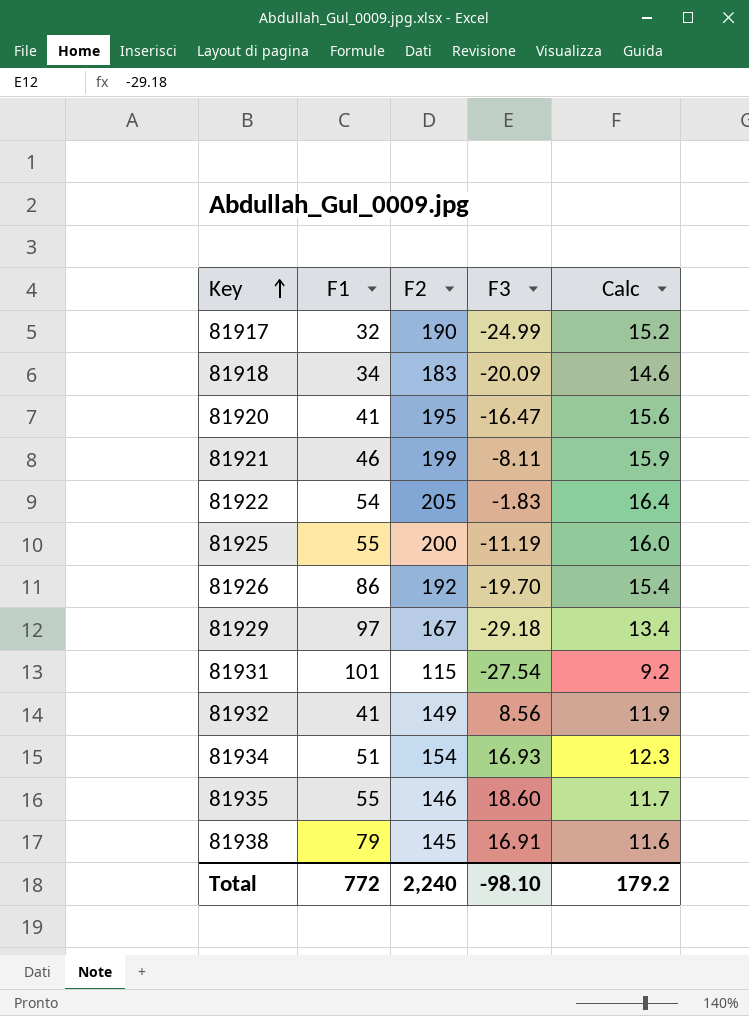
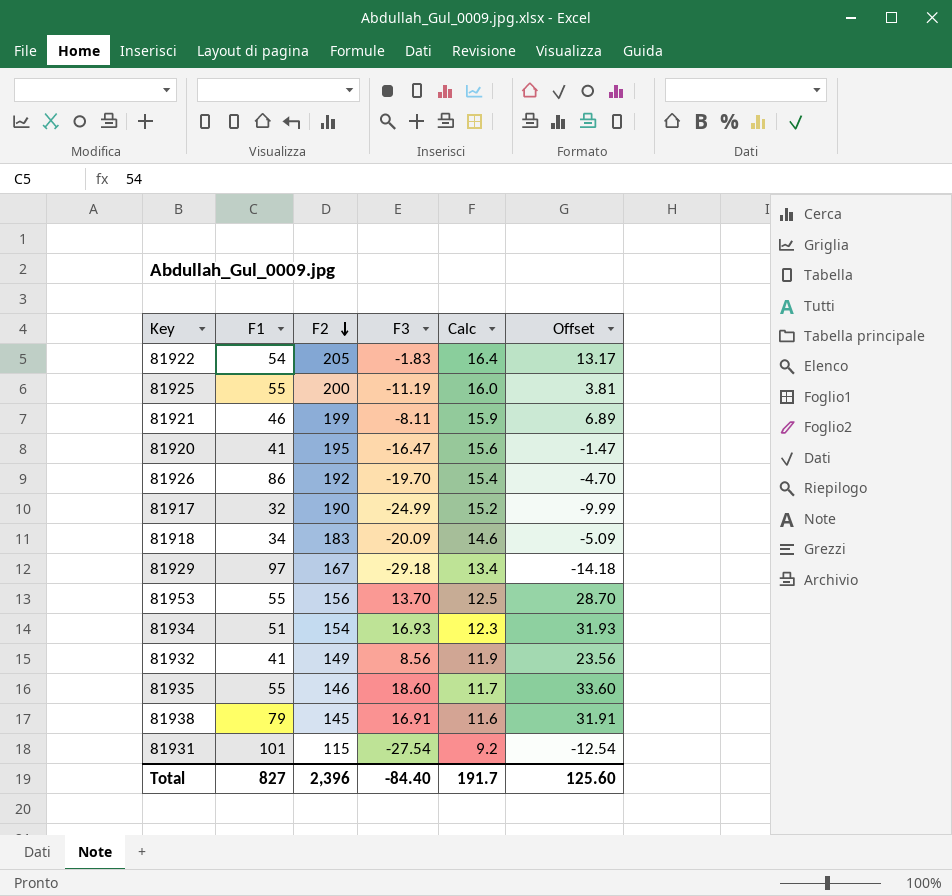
row order: Key ascending -> F2 descending
column Offset | formula: none -> [F3] + 15
row 81953: none -> 55 | 156 | 13.70 | 12.5 | 28.70
Total | F1: 772 -> 827
Total | F2: 2,240 -> 2,396
Total | F3: -98.10 -> -84.40
Total | Calc: 179.2 -> 191.7

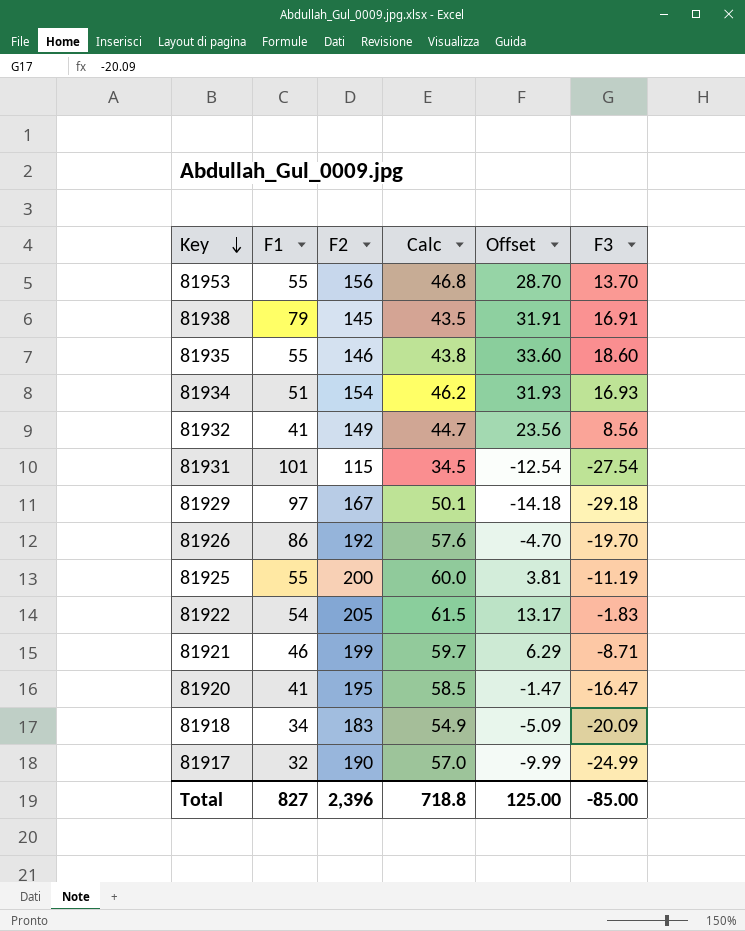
row order: F2 descending -> Key descending
column Calc | formula: [F2] * 0.08 -> [F2] * 0.3
column F3 | position: 4 -> 6
81921 | Offset: 6.89 -> 6.29
81921 | F3: -8.11 -> -8.71
Total | Calc: 191.7 -> 718.8
Total | Offset: 125.60 -> 125.00
Total | F3: -84.40 -> -85.00

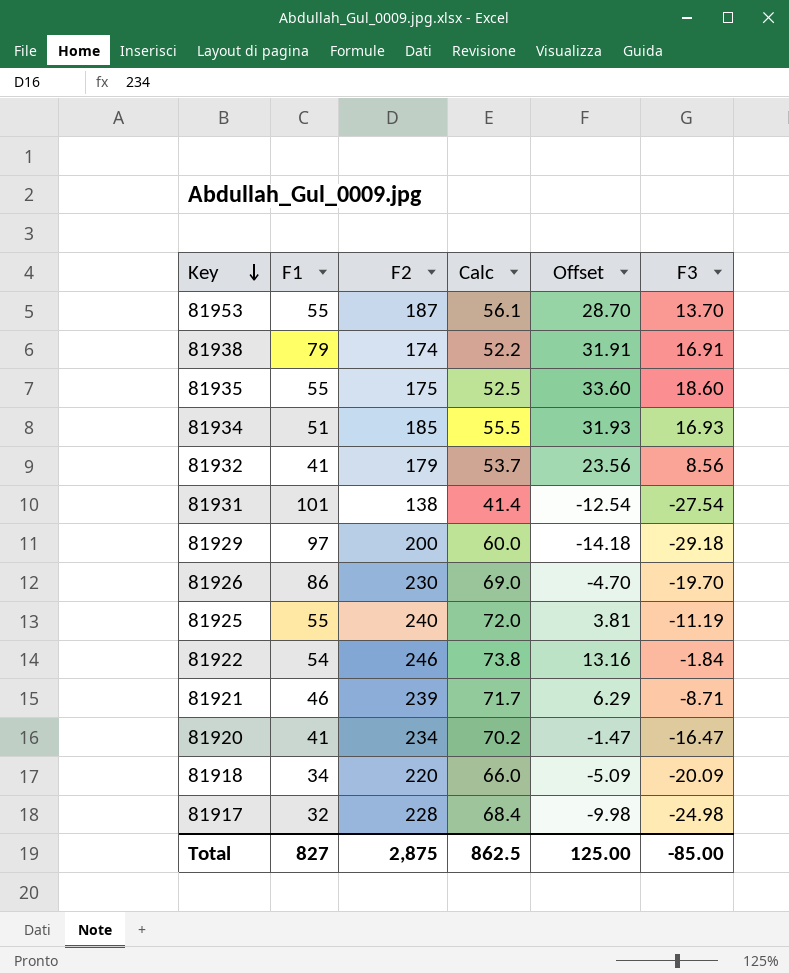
81953 | F2: 156 -> 187
81953 | Calc: 46.8 -> 56.1
81938 | F2: 145 -> 174
81938 | Calc: 43.5 -> 52.2
81935 | F2: 146 -> 175
81935 | Calc: 43.8 -> 52.5
81934 | F2: 154 -> 185
81934 | Calc: 46.2 -> 55.5
81932 | F2: 149 -> 179
81932 | Calc: 44.7 -> 53.7
81931 | F2: 115 -> 138
81931 | Calc: 34.5 -> 41.4
81929 | F2: 167 -> 200
81929 | Calc: 50.1 -> 60.0
81926 | F2: 192 -> 230
81926 | Calc: 57.6 -> 69.0
81925 | F2: 200 -> 240
81925 | Calc: 60.0 -> 72.0
81922 | F2: 205 -> 246
81922 | Calc: 61.5 -> 73.8
81922 | Offset: 13.17 -> 13.16
81922 | F3: -1.83 -> -1.84
81921 | F2: 199 -> 239
81921 | Calc: 59.7 -> 71.7
81920 | F2: 195 -> 234
81920 | Calc: 58.5 -> 70.2
81918 | F2: 183 -> 220
81918 | Calc: 54.9 -> 66.0
81917 | F2: 190 -> 228
81917 | Calc: 57.0 -> 68.4
81917 | Offset: -9.99 -> -9.98
81917 | F3: -24.99 -> -24.98
Total | F2: 2,396 -> 2,875
Total | Calc: 718.8 -> 862.5

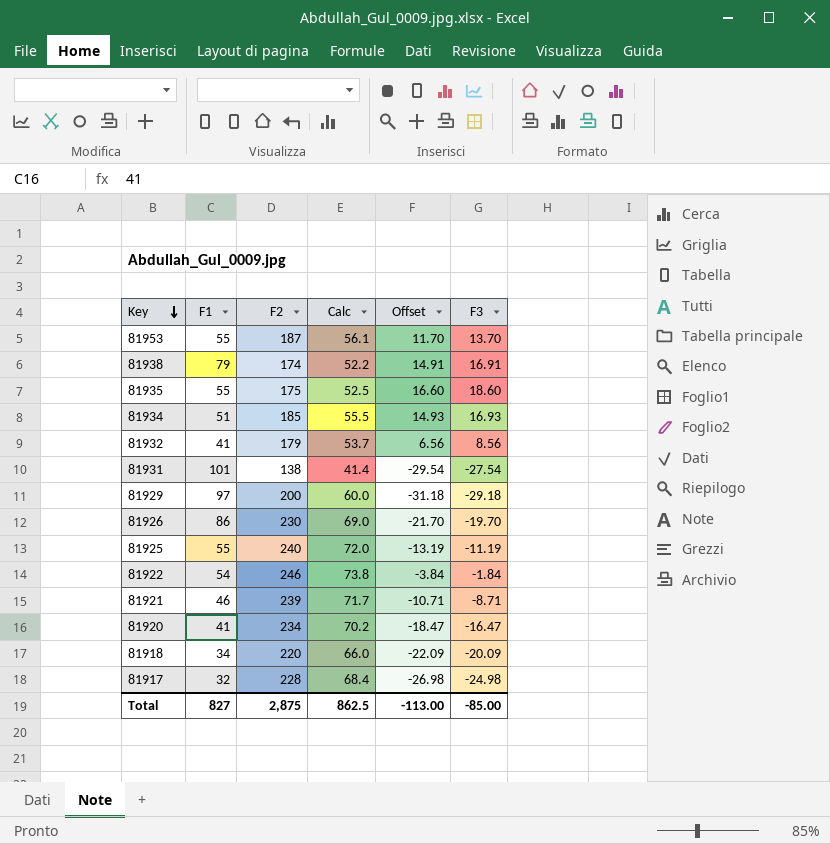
column Offset | formula: [F3] + 15 -> [F3] - 2
Total | Offset: 125.00 -> -113.00

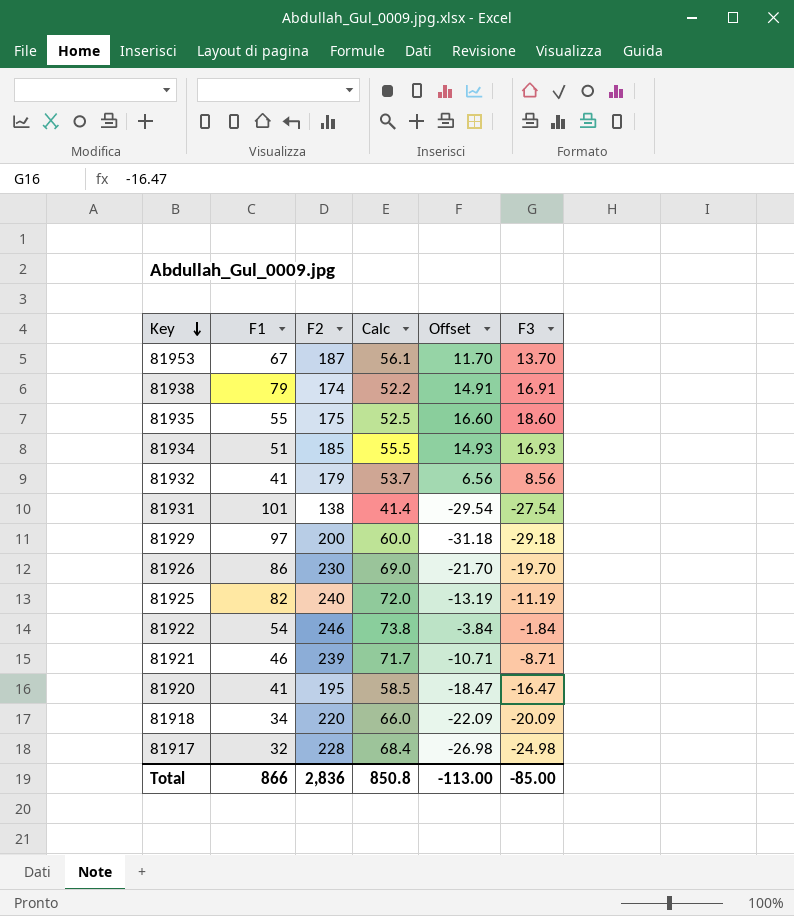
81953 | F1: 55 -> 67
81925 | F1: 55 -> 82
81920 | F2: 234 -> 195
81920 | Calc: 70.2 -> 58.5
Total | F1: 827 -> 866
Total | F2: 2,875 -> 2,836
Total | Calc: 862.5 -> 850.8

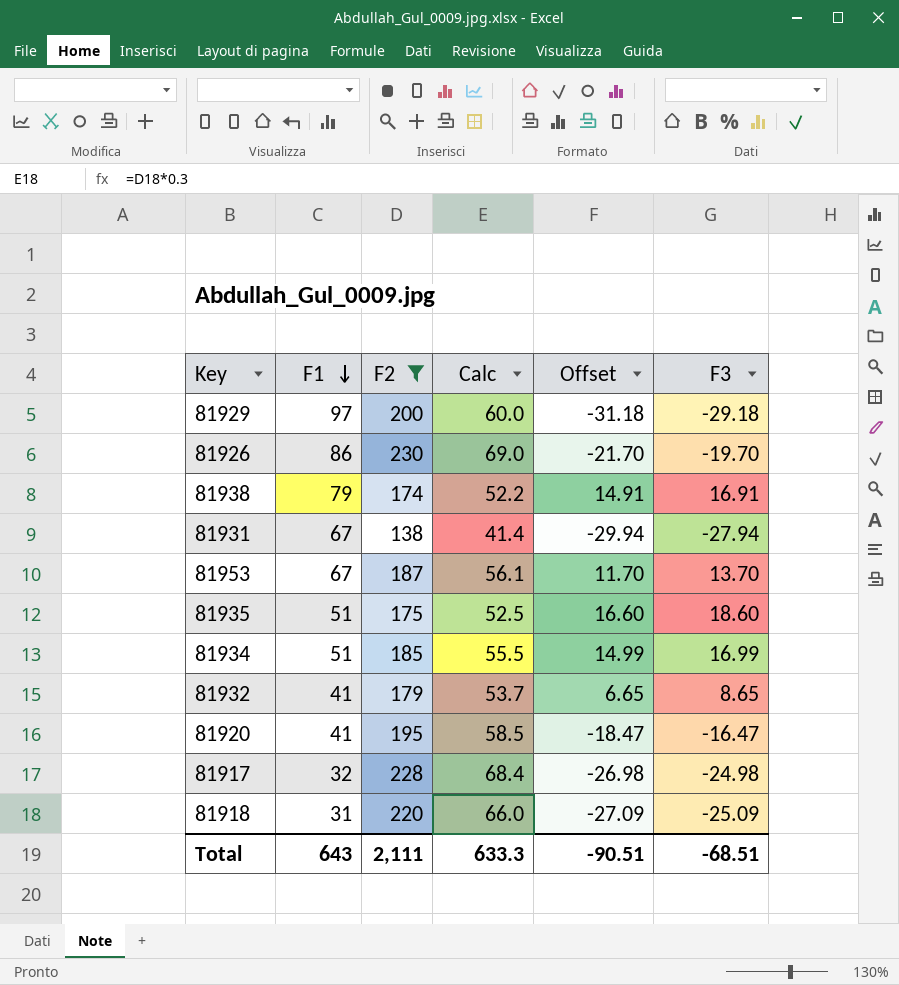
filter: none -> F2 <= 230
row order: Key descending -> F1 descending
81931 | F1: 101 -> 67
81931 | Offset: -29.54 -> -29.94
81931 | F3: -27.54 -> -27.94
81935 | F1: 55 -> 51
81934 | Offset: 14.93 -> 14.99
81934 | F3: 16.93 -> 16.99
81932 | Offset: 6.56 -> 6.65
81932 | F3: 8.56 -> 8.65
81918 | F1: 34 -> 31
81918 | Offset: -22.09 -> -27.09
81918 | F3: -20.09 -> -25.09
Total | F1: 866 -> 643
Total | F2: 2,836 -> 2,111
Total | Calc: 850.8 -> 633.3
Total | Offset: -113.00 -> -90.51
Total | F3: -85.00 -> -68.51

